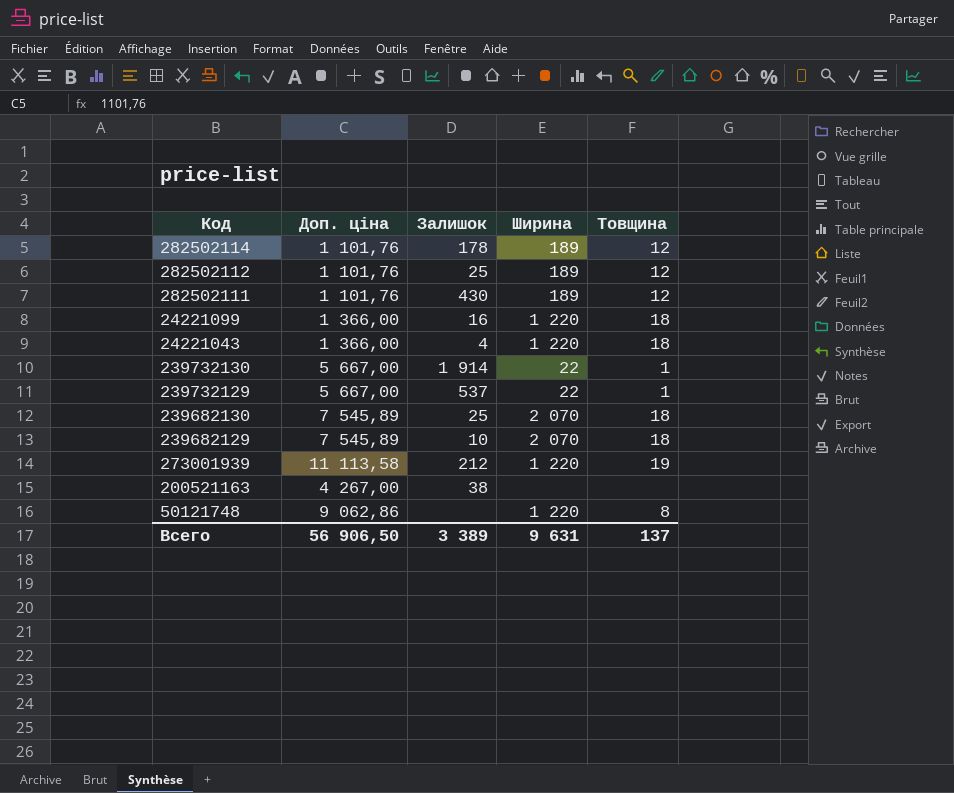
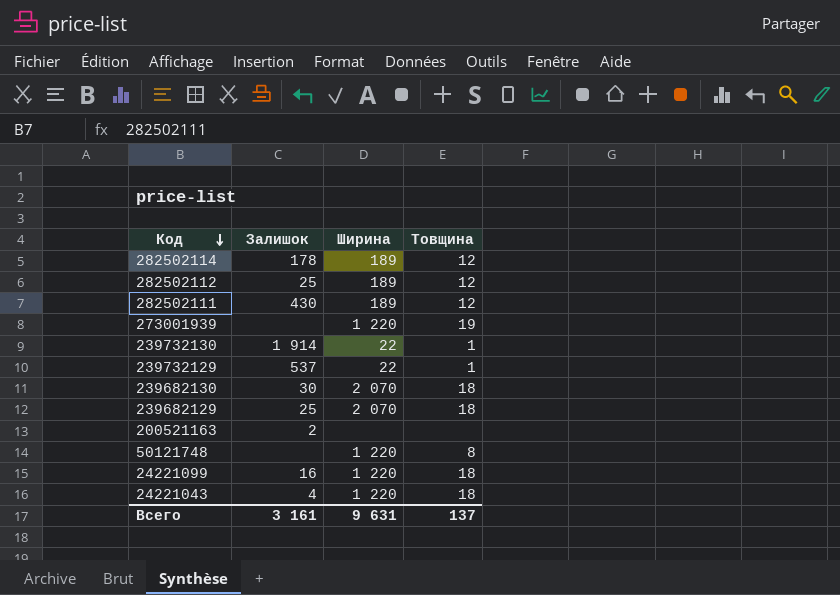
row order: none -> Код descending
column Доп. ціна | position: 2 -> none
273001939 | Залишок: 212 -> none
239682130 | Залишок: 25 -> 30
239682129 | Залишок: 10 -> 25
200521163 | Залишок: 38 -> 2
Всего | Залишок: 3 389 -> 3 161

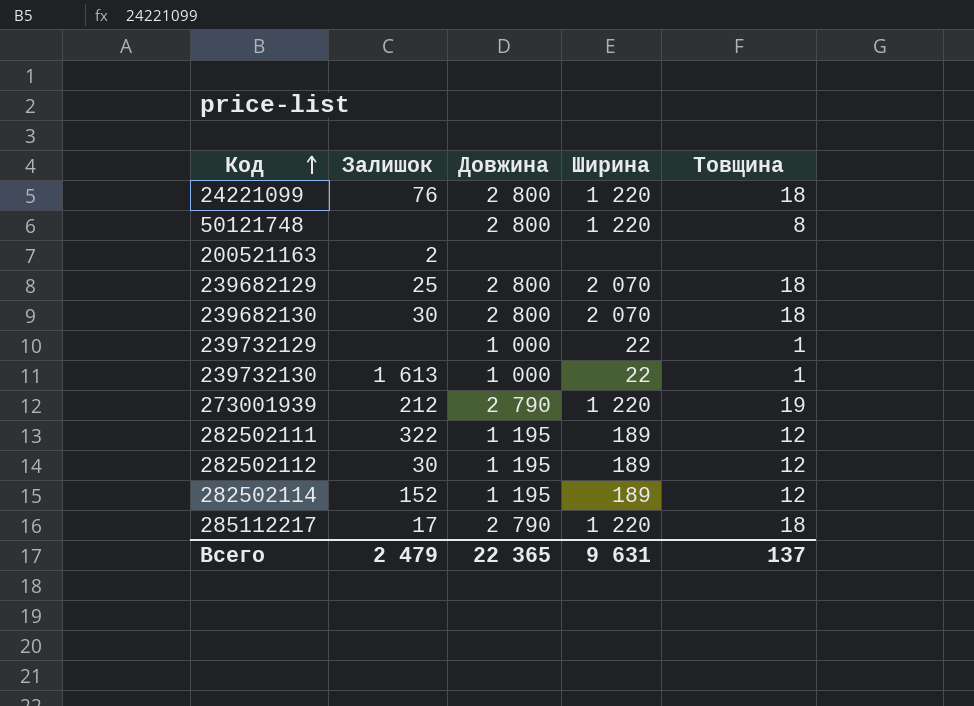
row order: Код descending -> Код ascending
column Довжина | position: none -> 3
row 24221043: 4 | 1 220 | 18 -> none
24221099 | Залишок: 16 -> 76
239732129 | Залишок: 537 -> none
239732130 | Залишок: 1 914 -> 1 613
273001939 | Залишок: none -> 212
282502111 | Залишок: 430 -> 322
282502112 | Залишок: 25 -> 30
282502114 | Залишок: 178 -> 152
row 285112217: none -> 17 | 2 790 | 1 220 | 18
Всего | Залишок: 3 161 -> 2 479

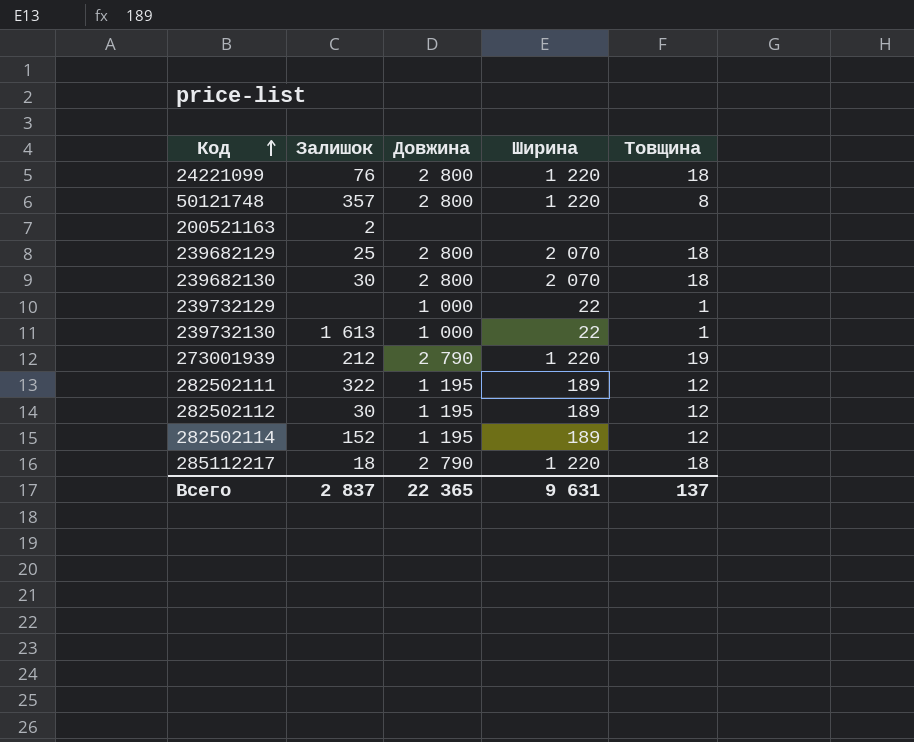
50121748 | Залишок: none -> 357
285112217 | Залишок: 17 -> 18
Всего | Залишок: 2 479 -> 2 837

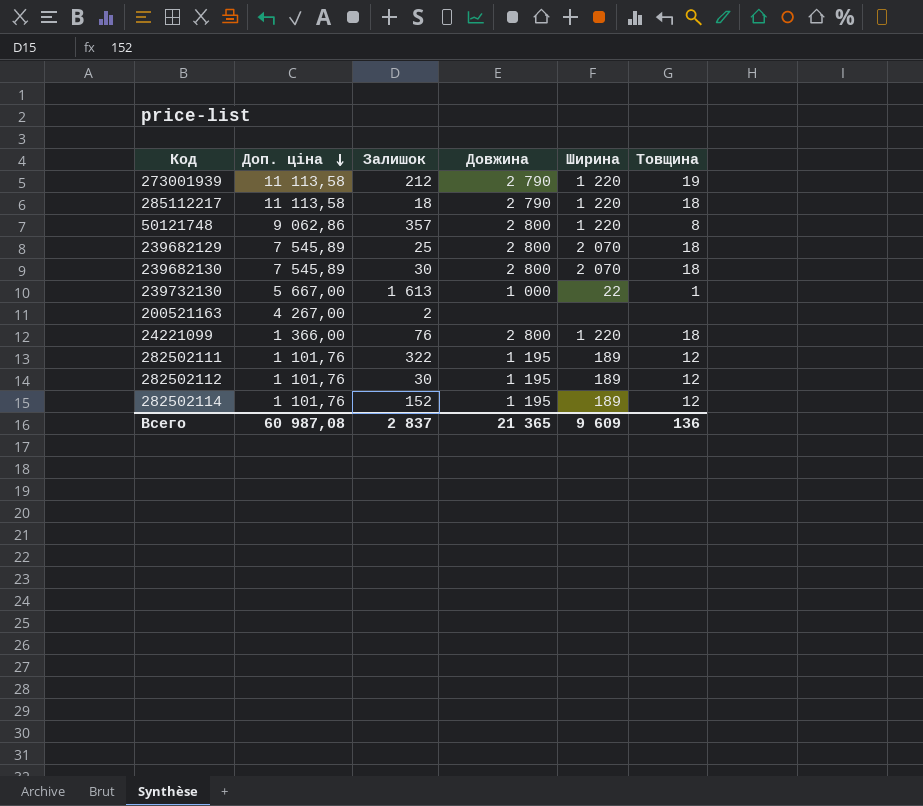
row order: Код ascending -> Доп. ціна descending
column Доп. ціна | position: none -> 2
row 239732129: none | 1 000 | 22 | 1 -> none
Всего | Довжина: 22 365 -> 21 365
Всего | Ширина: 9 631 -> 9 609
Всего | Товщина: 137 -> 136

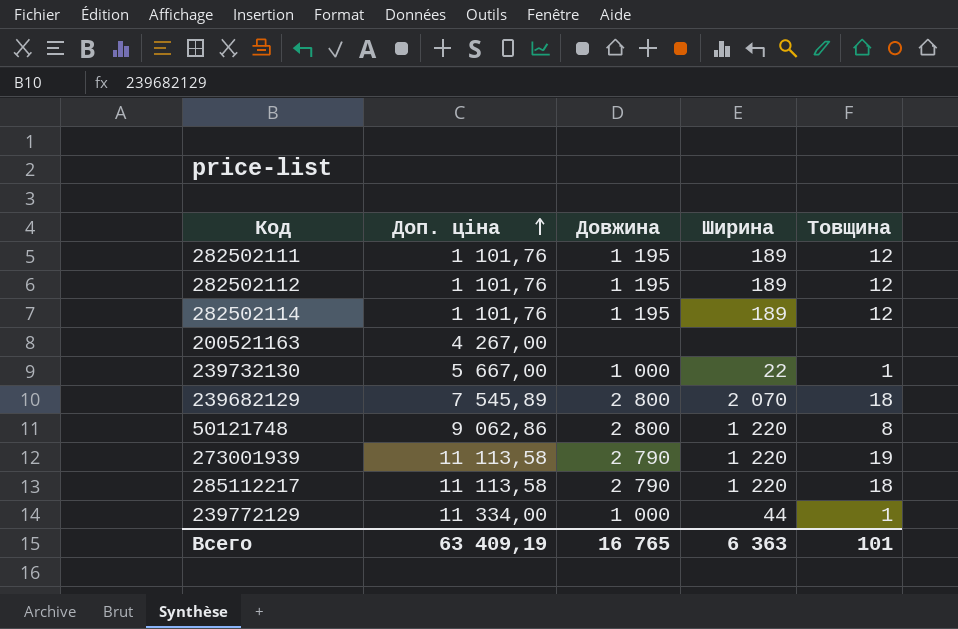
row order: Доп. ціна descending -> Доп. ціна ascending
column Залишок | position: 3 -> none
row 239682130: 7 545,89 | 30 | 2 800 | 2 070 | 18 -> none
row 24221099: 1 366,00 | 76 | 2 800 | 1 220 | 18 -> none
row 239772129: none -> 11 334,00 | 1 000 | 44 | 1
Всего | Доп. ціна: 60 987,08 -> 63 409,19
Всего | Довжина: 21 365 -> 16 765
Всего | Ширина: 9 609 -> 6 363
Всего | Товщина: 136 -> 101

